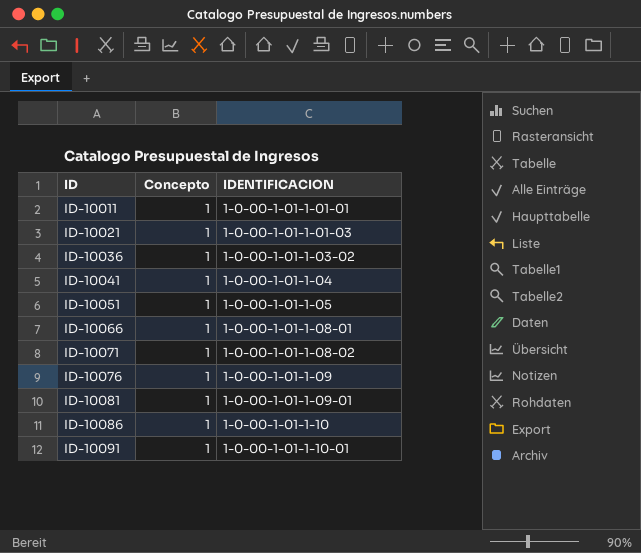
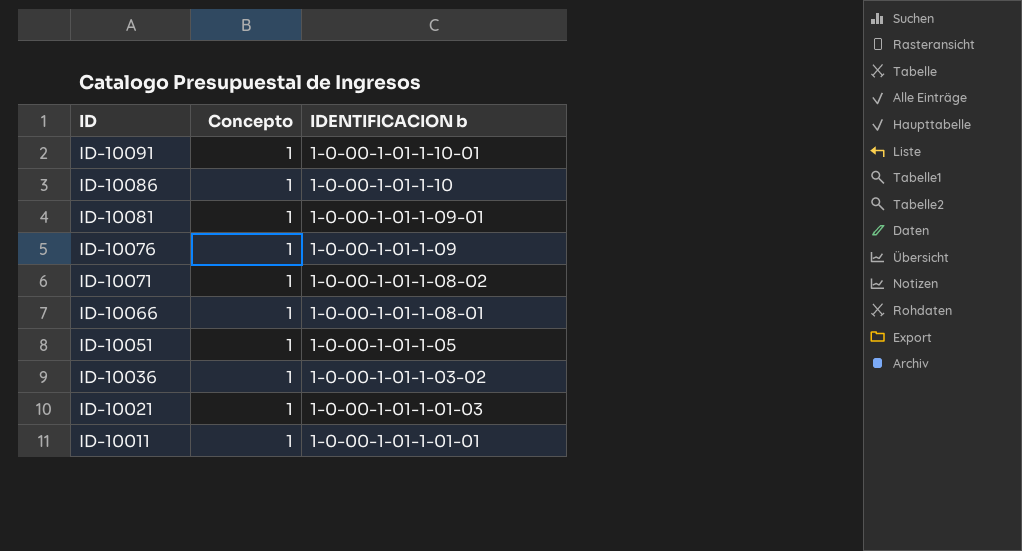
row order: ID ascending -> ID descending
column name: IDENTIFICACION -> IDENTIFICACION b
row ID-10041: 1 | 1-0-00-1-01-1-04 -> none

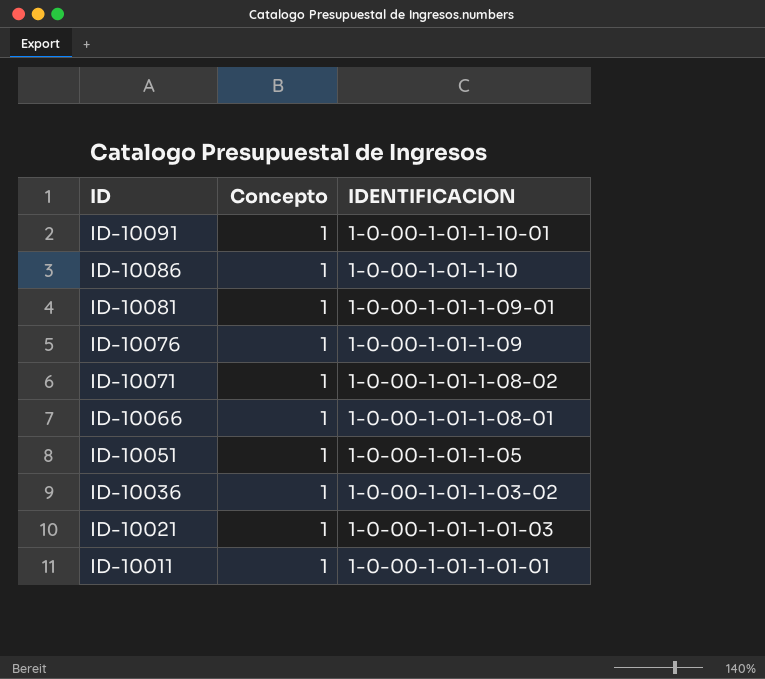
column name: IDENTIFICACION b -> IDENTIFICACION

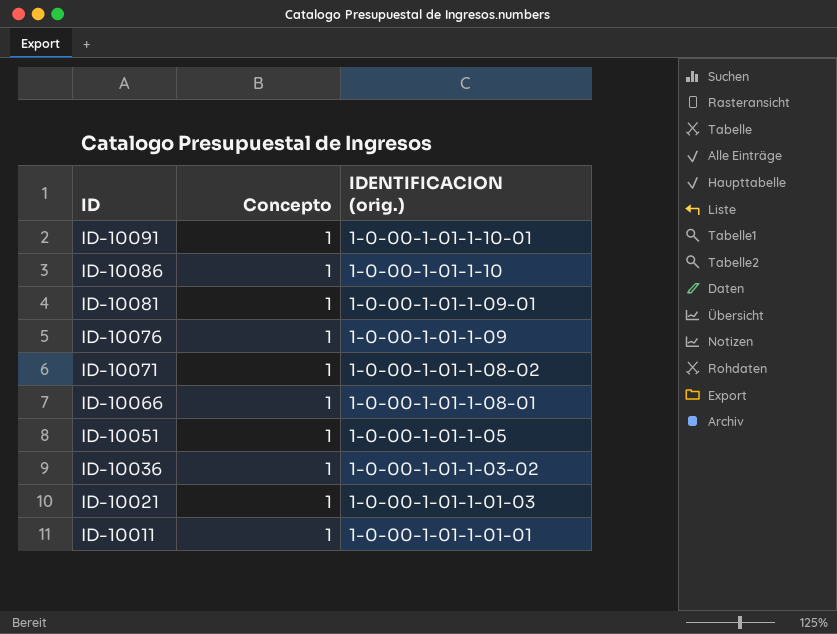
column name: IDENTIFICACION -> IDENTIFICACION (orig.)

